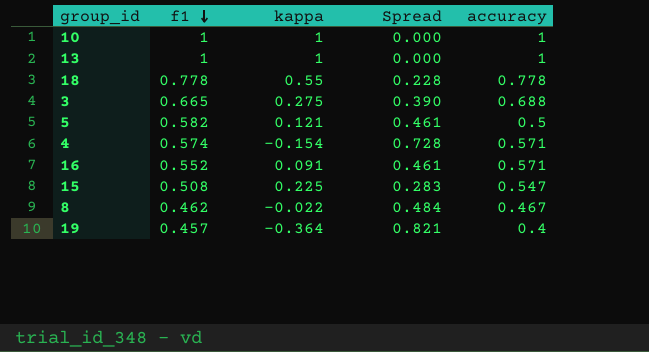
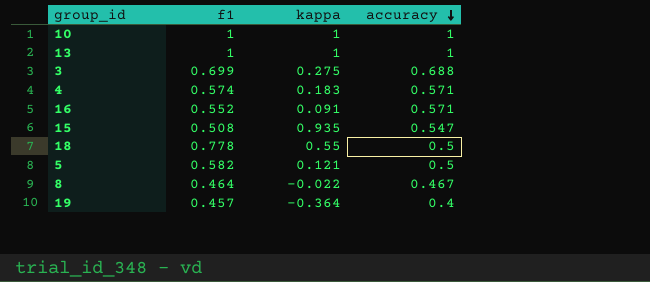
row order: f1 descending -> accuracy descending
column Spread | formula: [f1] - [kappa] -> none
3 | f1: 0.665 -> 0.699
4 | kappa: -0.154 -> 0.183
15 | kappa: 0.225 -> 0.935
18 | accuracy: 0.778 -> 0.5
8 | f1: 0.462 -> 0.464

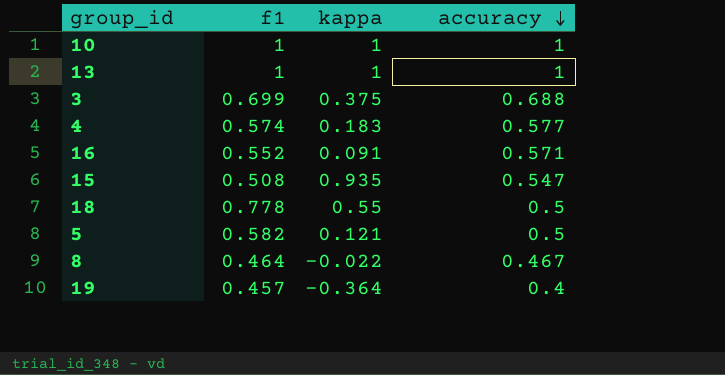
3 | kappa: 0.275 -> 0.375
4 | accuracy: 0.571 -> 0.577

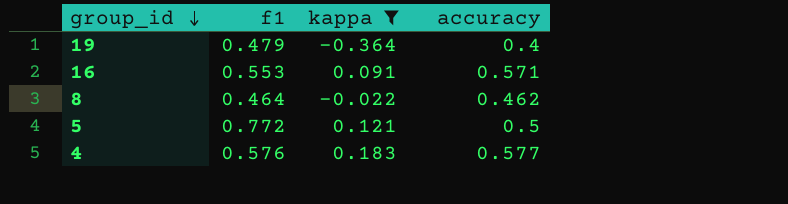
filter: none -> kappa <= 0.183
row order: accuracy descending -> group_id descending
19 | f1: 0.457 -> 0.479
16 | f1: 0.552 -> 0.553
8 | accuracy: 0.467 -> 0.462
5 | f1: 0.582 -> 0.772
4 | f1: 0.574 -> 0.576

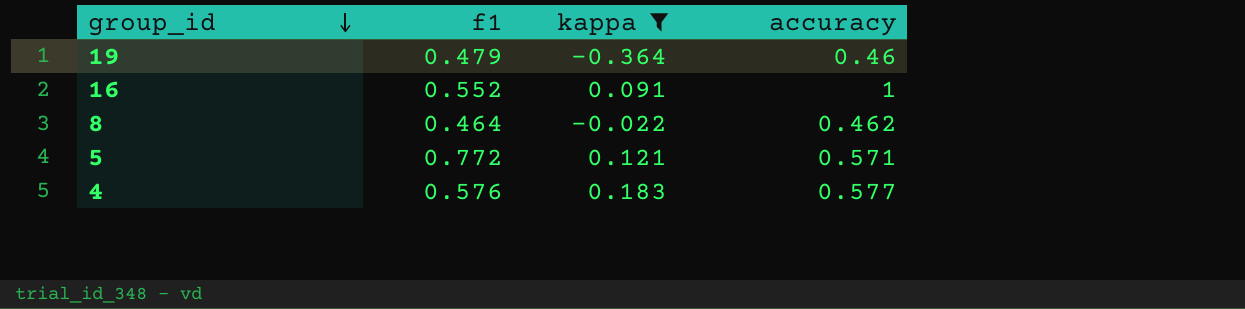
19 | accuracy: 0.4 -> 0.46
16 | f1: 0.553 -> 0.552
16 | accuracy: 0.571 -> 1
5 | accuracy: 0.5 -> 0.571

